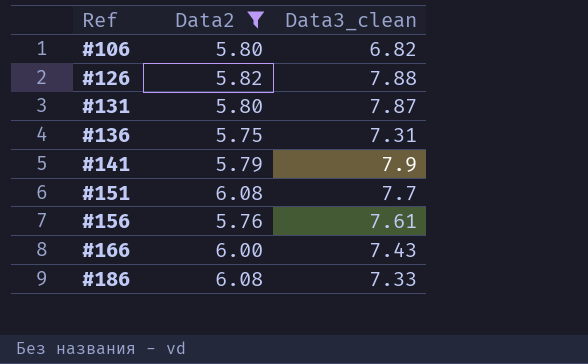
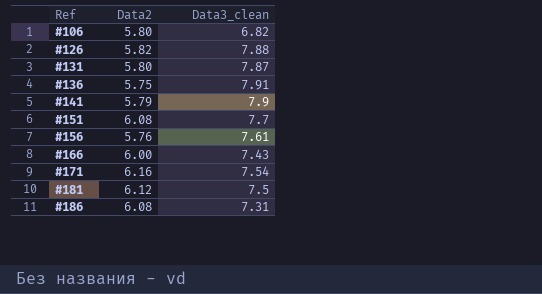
filter: Data2 <= 6.08 -> none
#136 | Data3_clean: 7.31 -> 7.91
#186 | Data3_clean: 7.33 -> 7.31

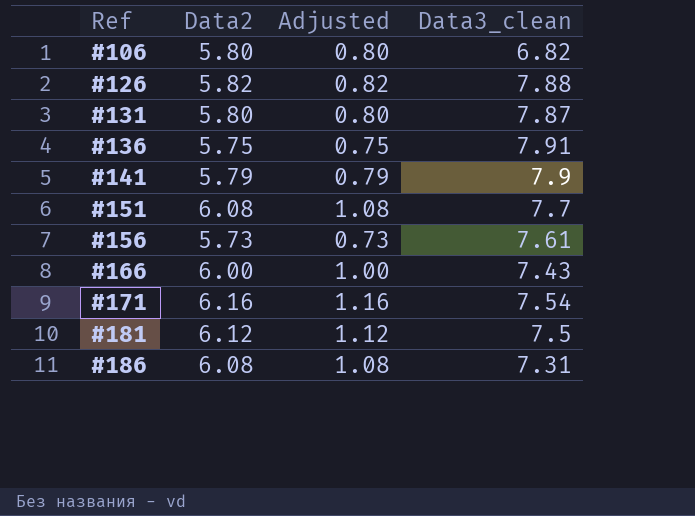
column Adjusted | formula: none -> [Data2] - 5
#156 | Data2: 5.76 -> 5.73

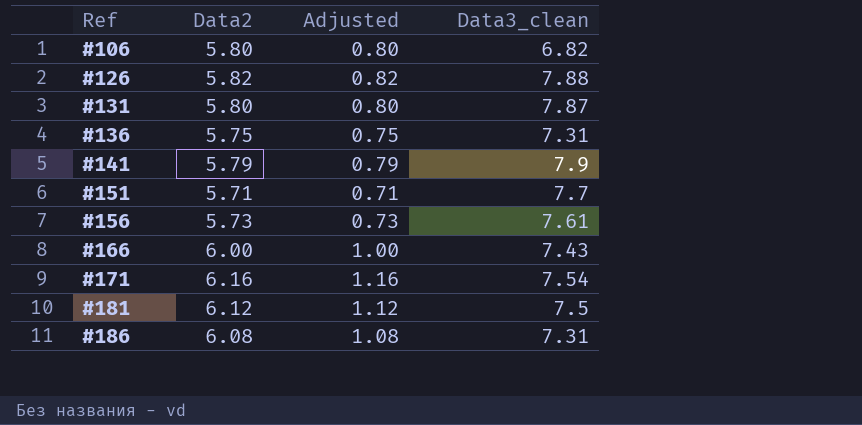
#136 | Data3_clean: 7.91 -> 7.31
#151 | Data2: 6.08 -> 5.71
#151 | Adjusted: 1.08 -> 0.71

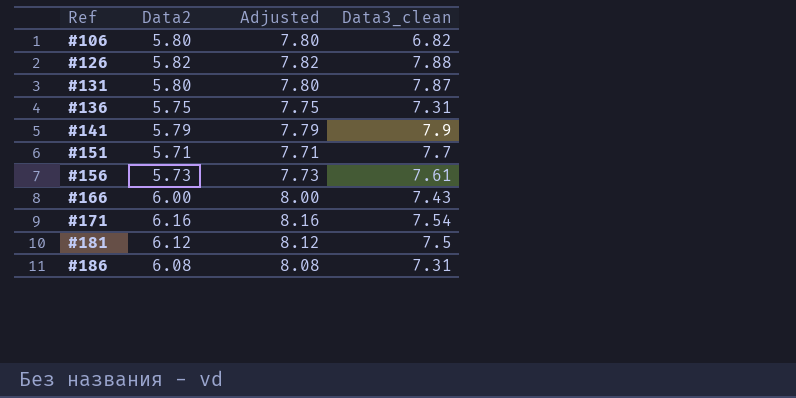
column Adjusted | formula: [Data2] - 5 -> [Data2] + 2

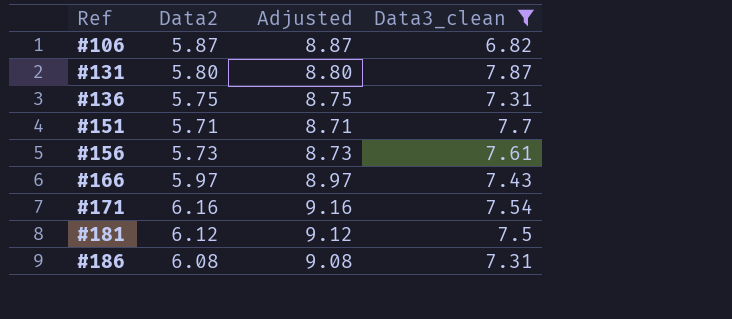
filter: none -> Data3_clean <= 7.87
column Adjusted | formula: [Data2] + 2 -> [Data2] + 3
#106 | Data2: 5.80 -> 5.87
#166 | Data2: 6.00 -> 5.97

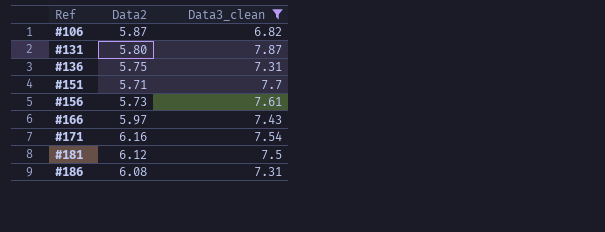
column Adjusted | formula: [Data2] + 3 -> none

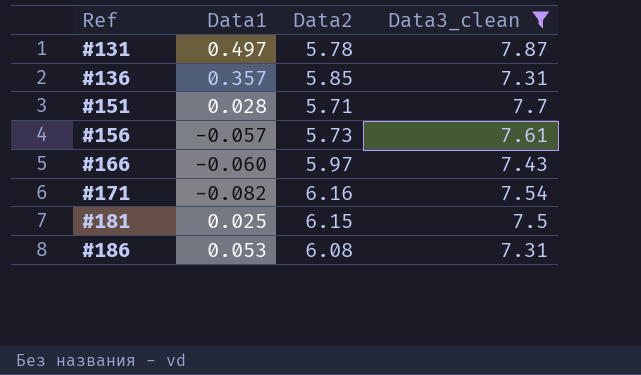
column Data1 | position: none -> 2
row #106: 5.87 | 6.82 -> none
#131 | Data2: 5.80 -> 5.78
#136 | Data2: 5.75 -> 5.85
#181 | Data2: 6.12 -> 6.15

